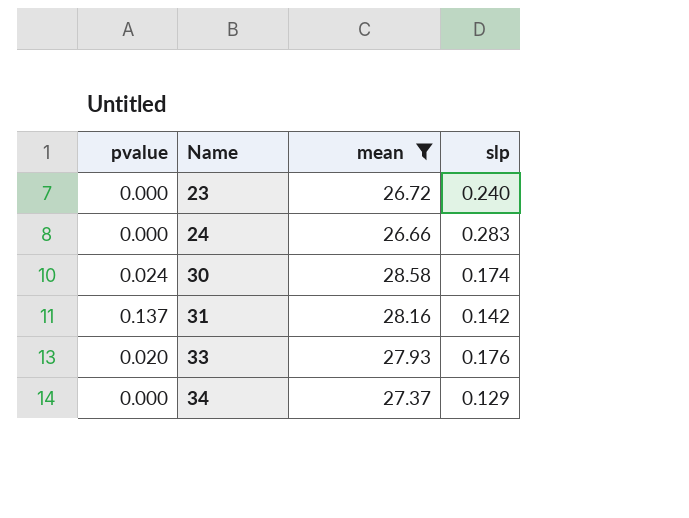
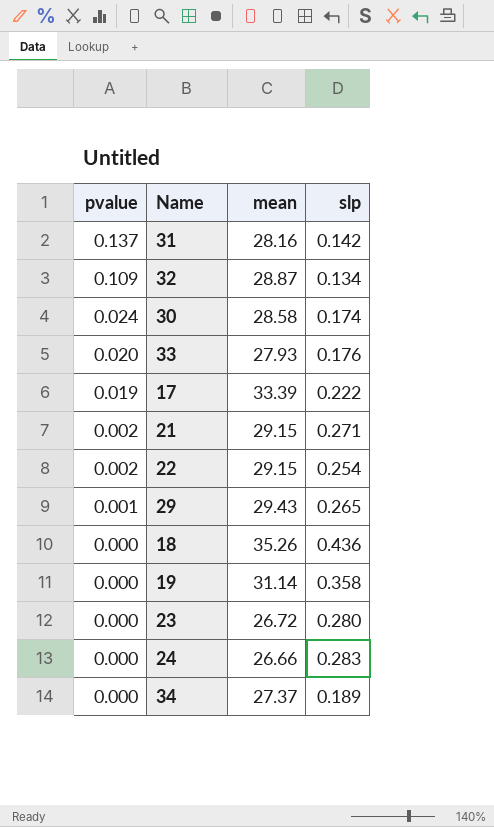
filter: mean <= 28.58 -> none
row order: Name ascending -> pvalue descending
23 | slp: 0.240 -> 0.280
34 | slp: 0.129 -> 0.189

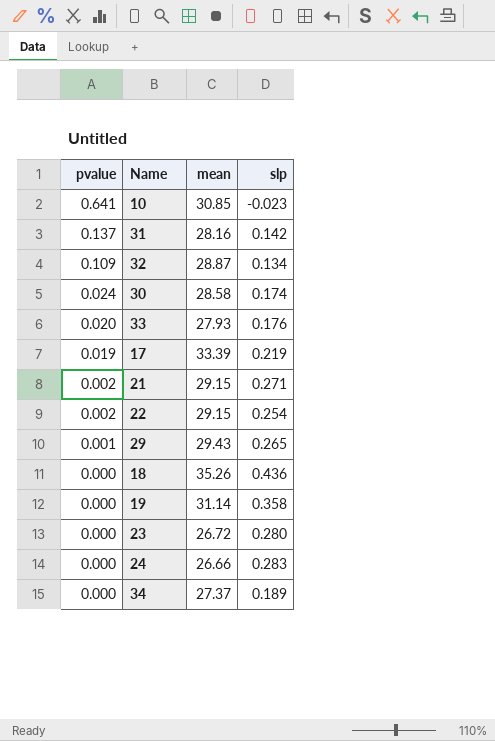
row 10: none -> 0.641 | 30.85 | -0.023
17 | slp: 0.222 -> 0.219

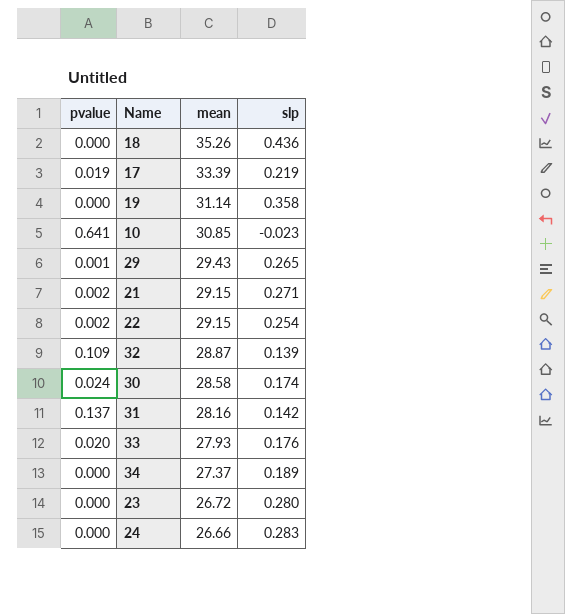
row order: pvalue descending -> mean descending
32 | slp: 0.134 -> 0.139

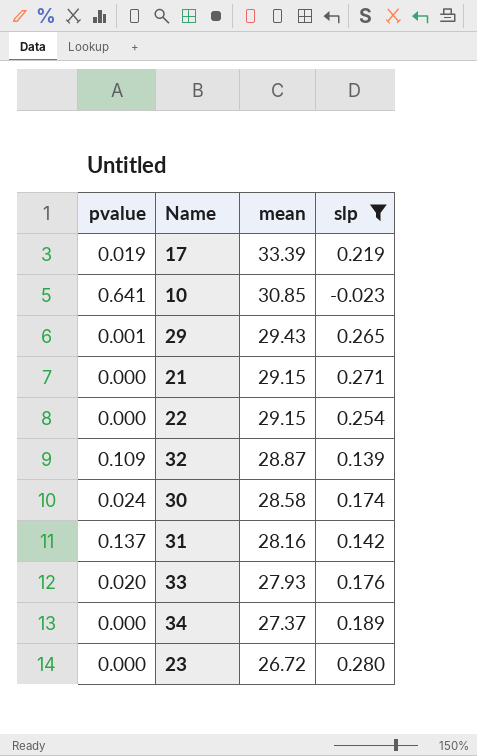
filter: none -> slp <= 0.280
21 | pvalue: 0.002 -> 0.000
22 | pvalue: 0.002 -> 0.000

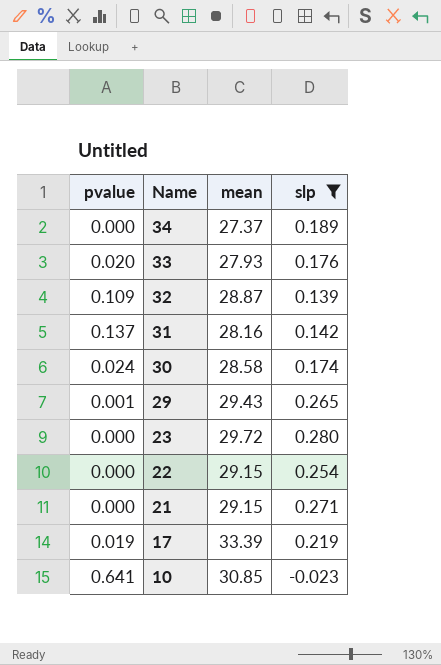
row order: mean descending -> Name descending
23 | mean: 26.72 -> 29.72

